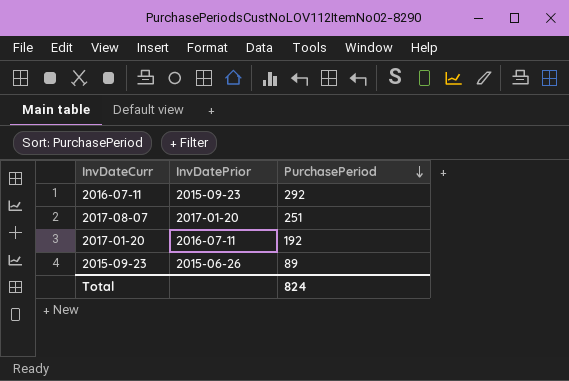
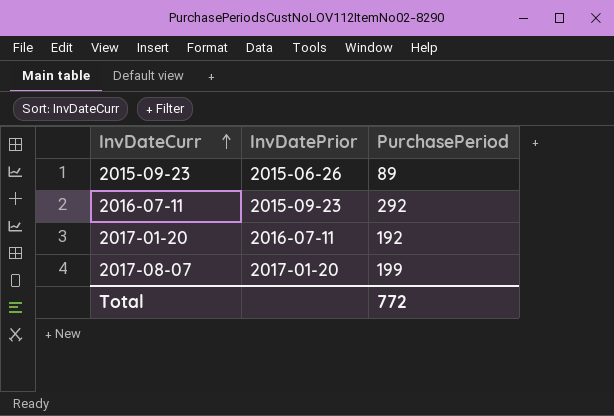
row order: PurchasePeriod descending -> InvDateCurr ascending
2017-08-07 | PurchasePeriod: 251 -> 199
Total | PurchasePeriod: 824 -> 772

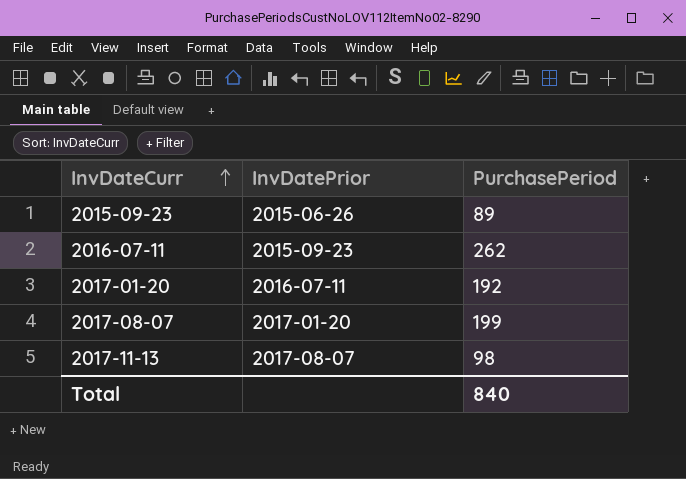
2016-07-11 | PurchasePeriod: 292 -> 262
row 2017-11-13: none -> 2017-08-07 | 98
Total | PurchasePeriod: 772 -> 840

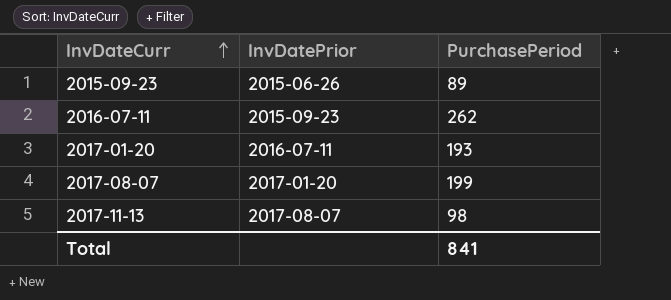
2017-01-20 | PurchasePeriod: 192 -> 193
Total | PurchasePeriod: 840 -> 841

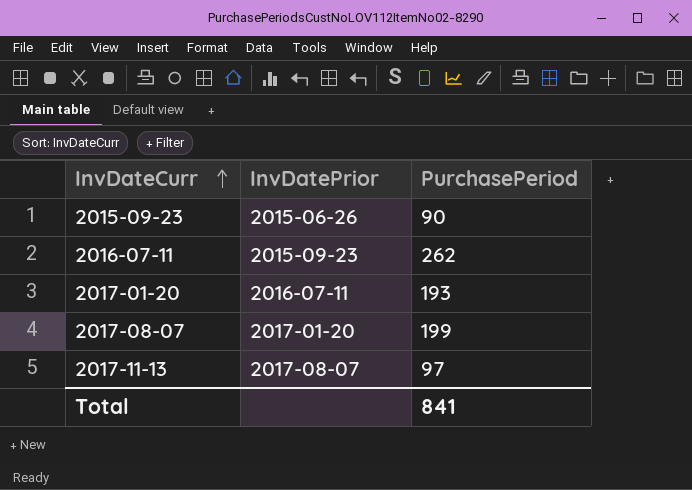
2015-09-23 | PurchasePeriod: 89 -> 90
2017-11-13 | PurchasePeriod: 98 -> 97

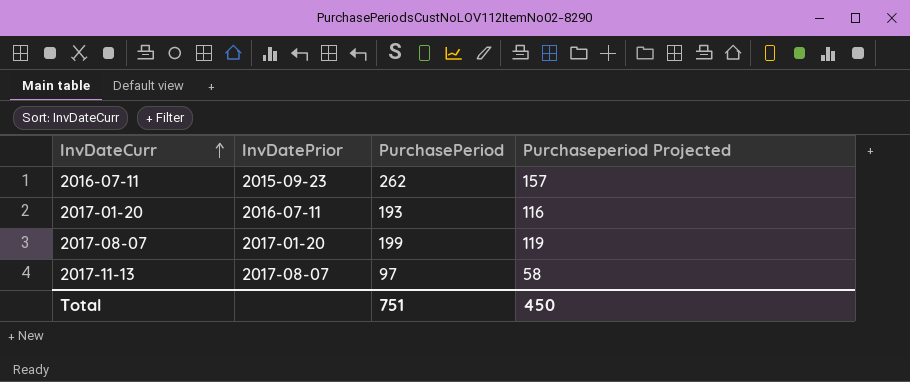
column Purchaseperiod Projected | formula: none -> [PurchasePeriod] * 0.6
row 2015-09-23: 2015-06-26 | 90 -> none
Total | PurchasePeriod: 841 -> 751

